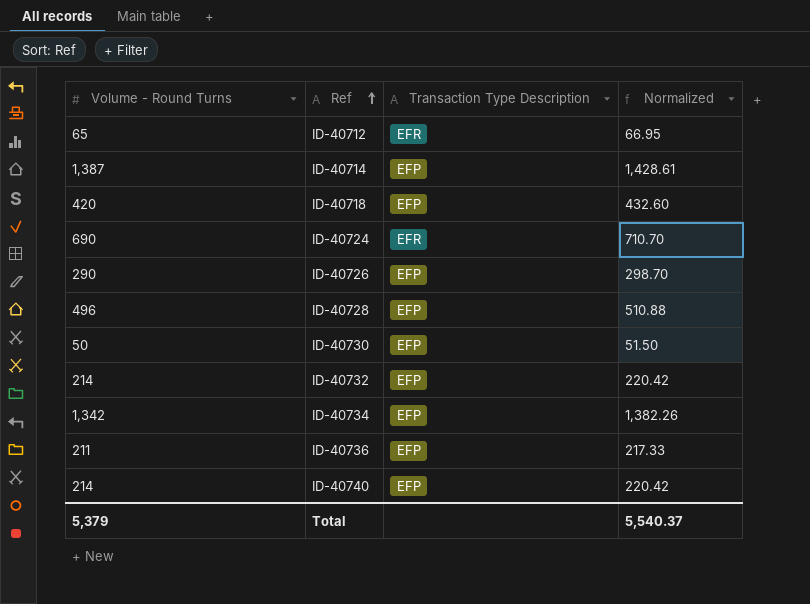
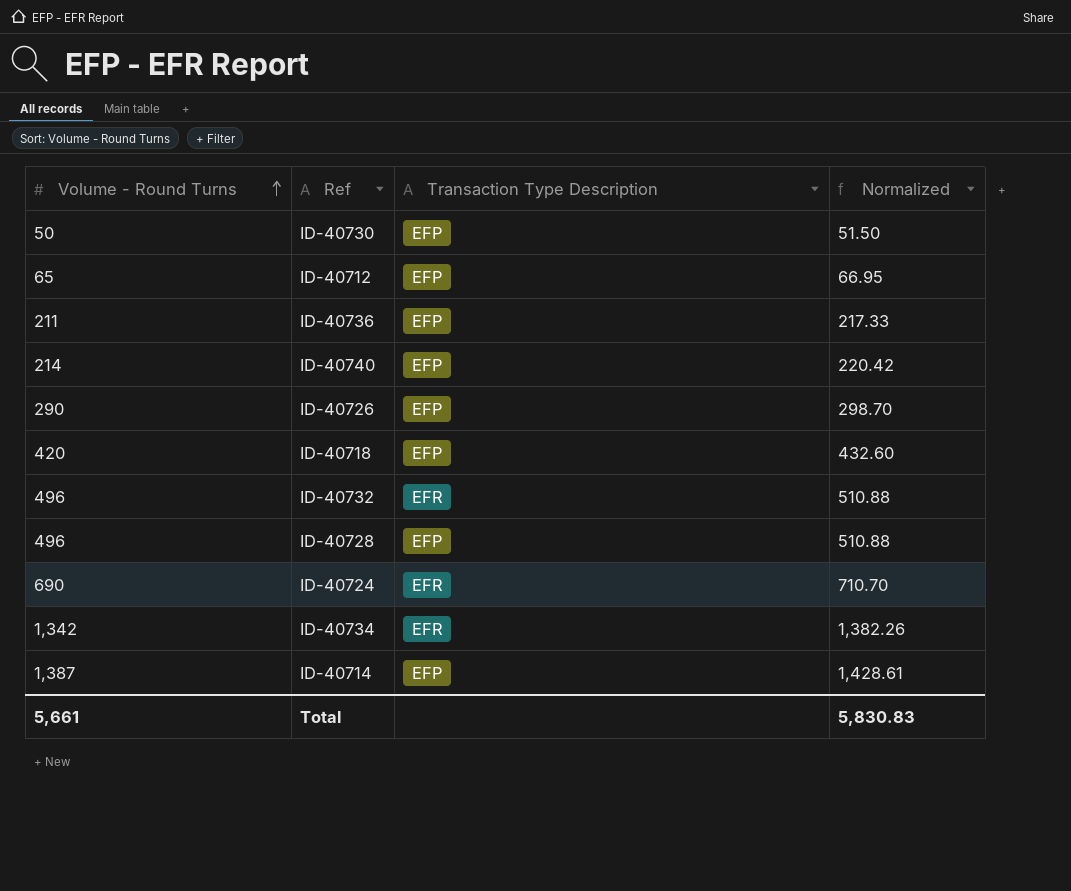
row order: Ref ascending -> Volume - Round Turns ascending
ID-40712 | Transaction Type Description: EFR -> EFP
ID-40732 | Volume - Round Turns: 214 -> 496
ID-40732 | Transaction Type Description: EFP -> EFR
ID-40732 | Normalized: 220.42 -> 510.88
ID-40734 | Transaction Type Description: EFP -> EFR
Total | Volume - Round Turns: 5,379 -> 5,661
Total | Normalized: 5,540.37 -> 5,830.83

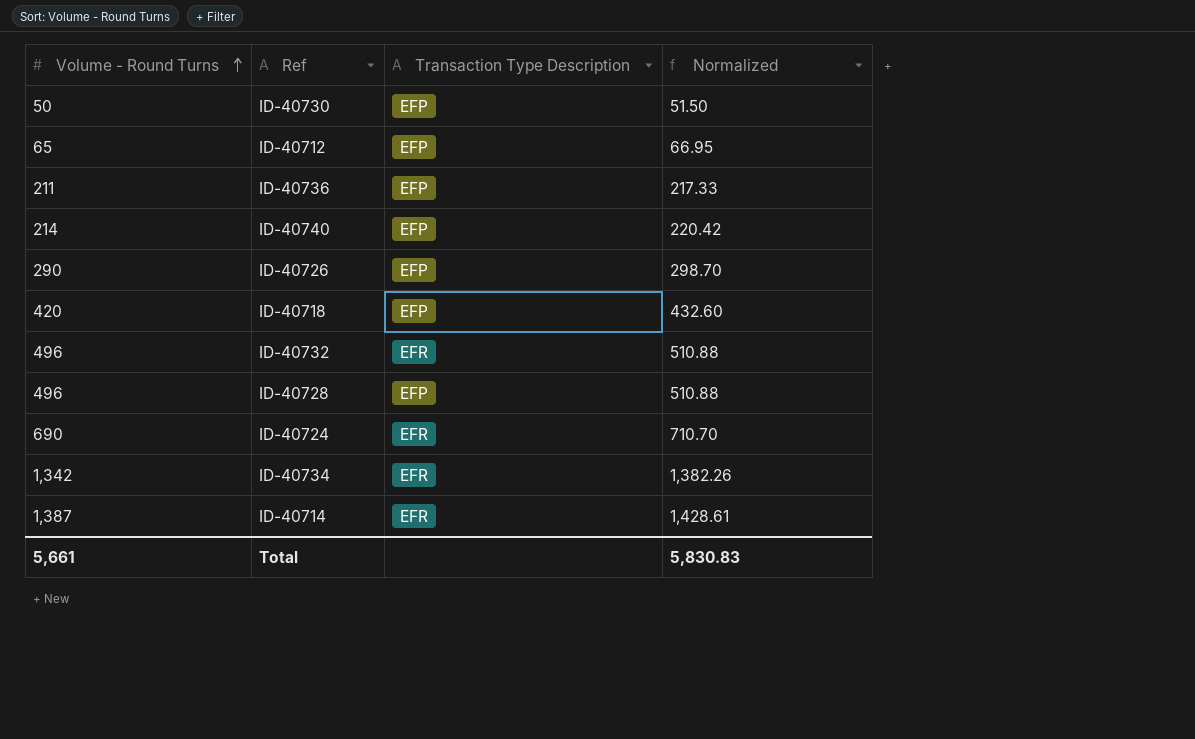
ID-40714 | Transaction Type Description: EFP -> EFR

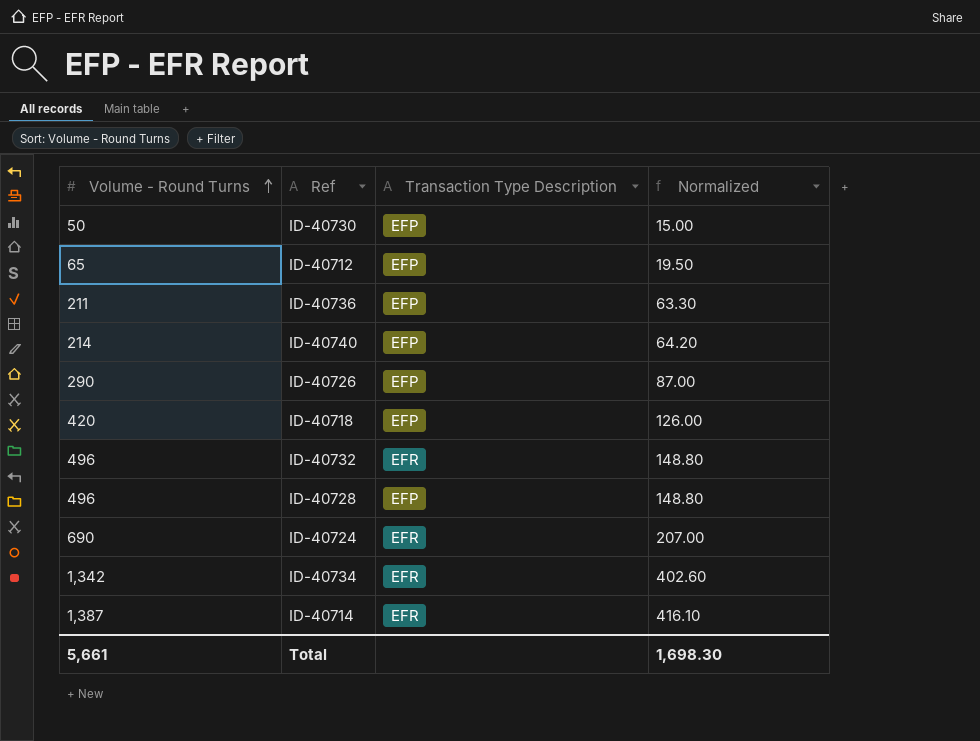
column Normalized | formula: [Volume - Round Turns] * 1.03 -> [Volume - Round Turns] * 0.3
Total | Normalized: 5,830.83 -> 1,698.30

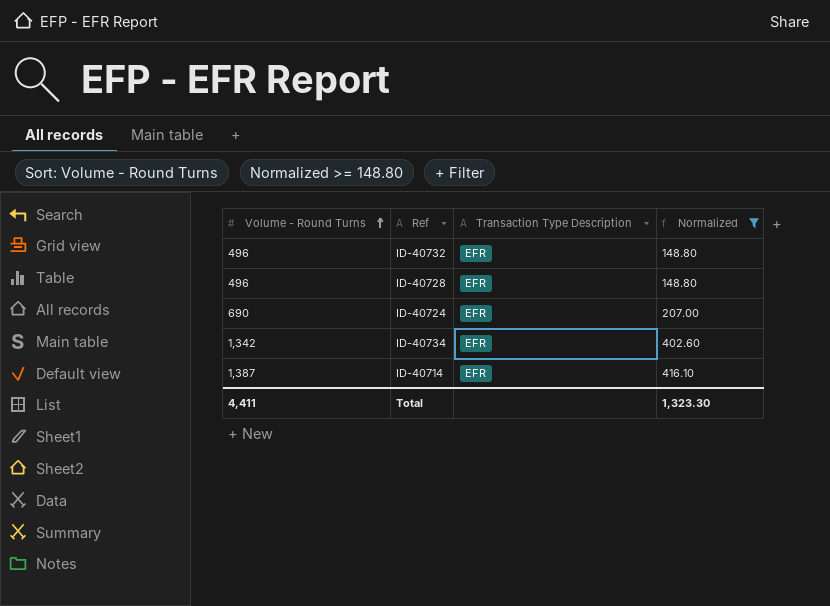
filter: none -> Normalized >= 148.80
ID-40728 | Transaction Type Description: EFP -> EFR
Total | Volume - Round Turns: 5,661 -> 4,411
Total | Normalized: 1,698.30 -> 1,323.30

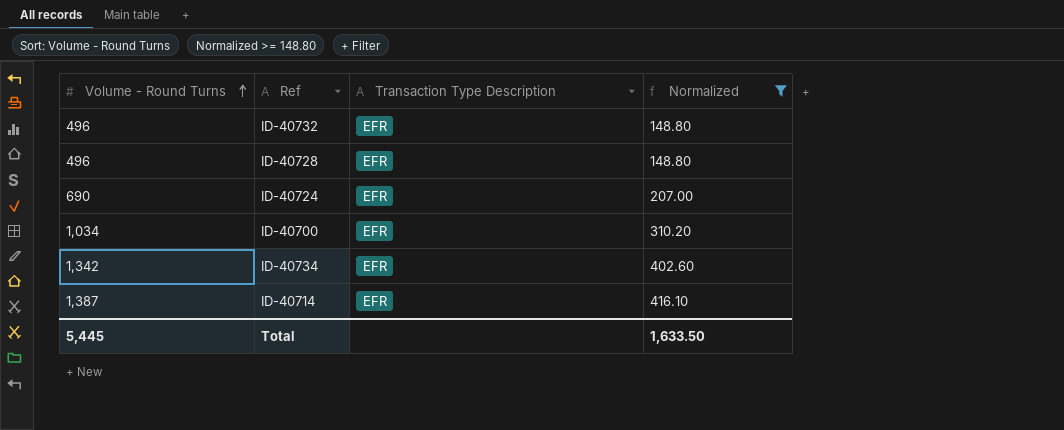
row ID-40700: none -> 1,034 | EFR | 310.20
Total | Volume - Round Turns: 4,411 -> 5,445
Total | Normalized: 1,323.30 -> 1,633.50

